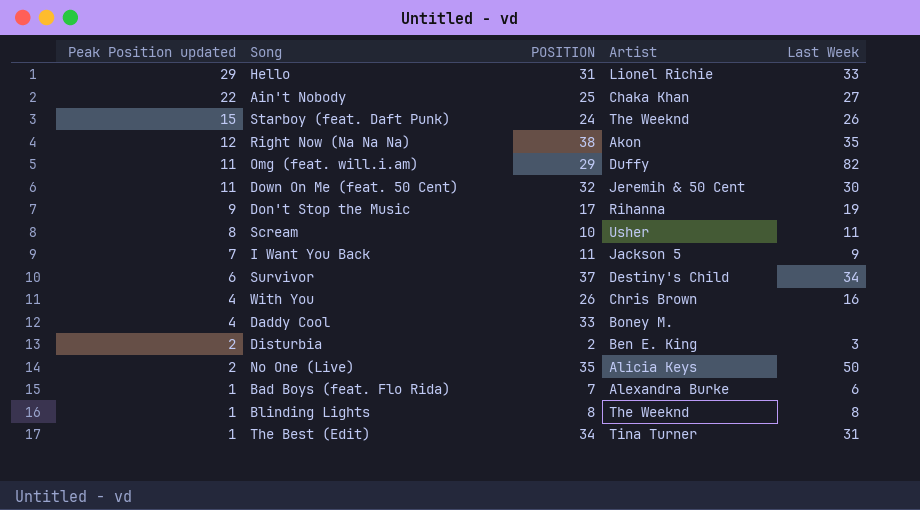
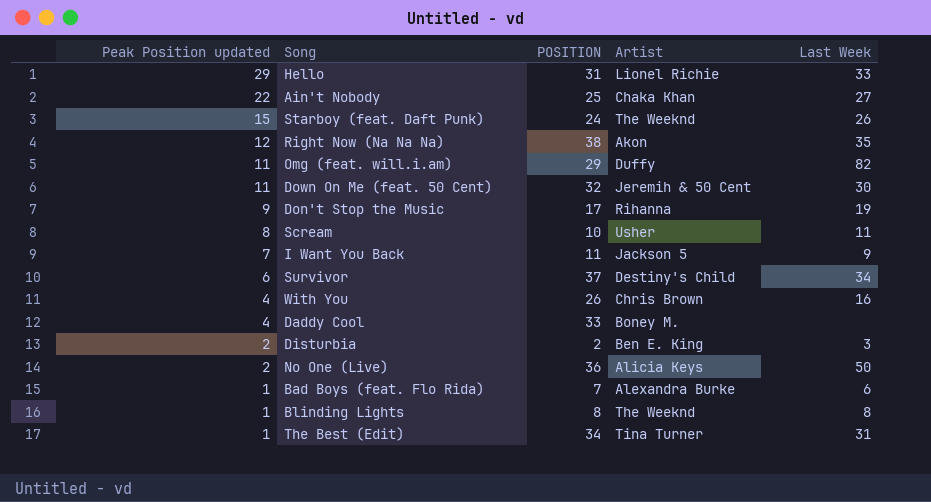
No One (Live) | POSITION: 35 -> 36

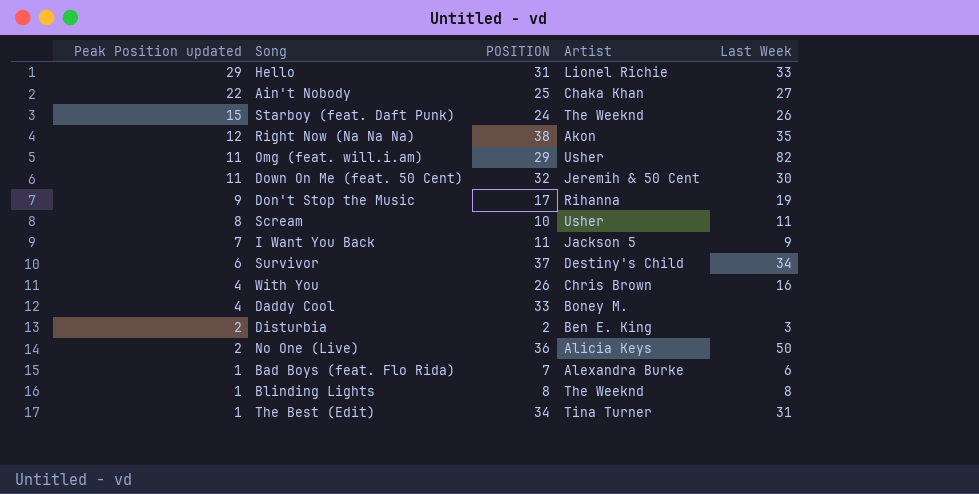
Omg (feat. will.i.am) | Artist: Duffy -> Usher

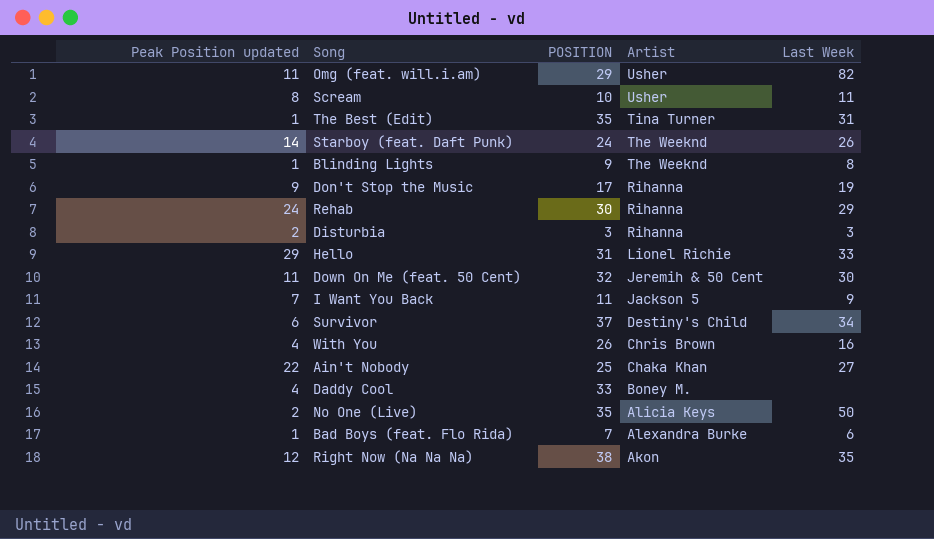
row order: Peak Position updated descending -> Artist descending
The Best (Edit) | POSITION: 34 -> 35
Starboy (feat. Daft Punk) | Peak Position updated: 15 -> 14
Blinding Lights | POSITION: 8 -> 9
row Rehab: none -> 24 | 30 | Rihanna | 29
Disturbia | POSITION: 2 -> 3
Disturbia | Artist: Ben E. King -> Rihanna
No One (Live) | POSITION: 36 -> 35

